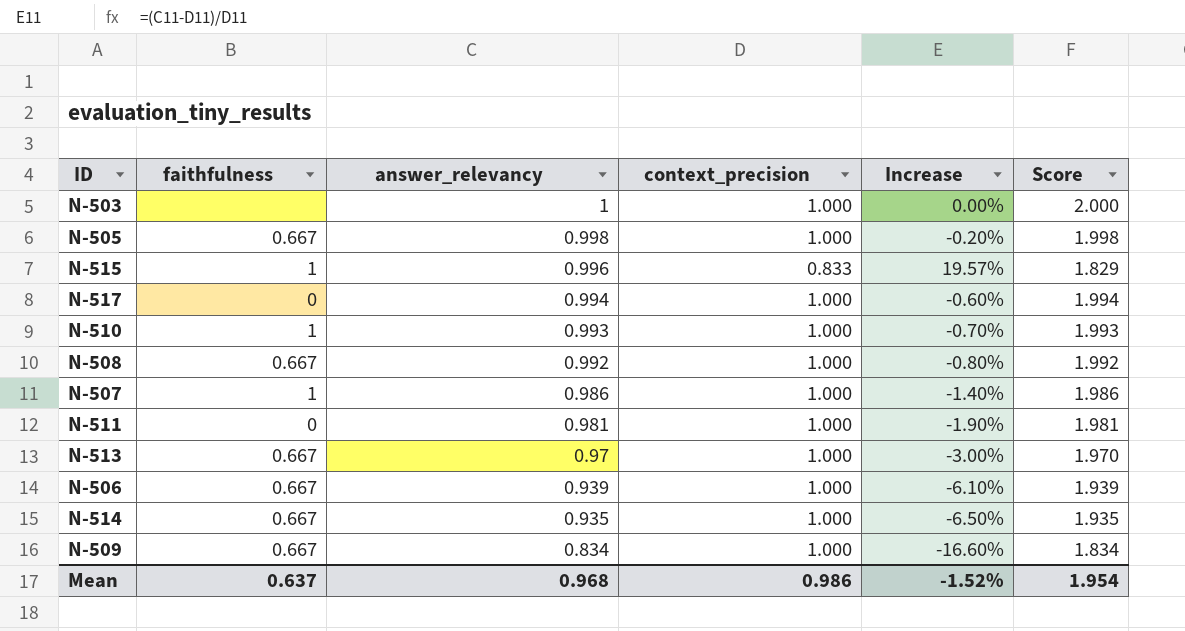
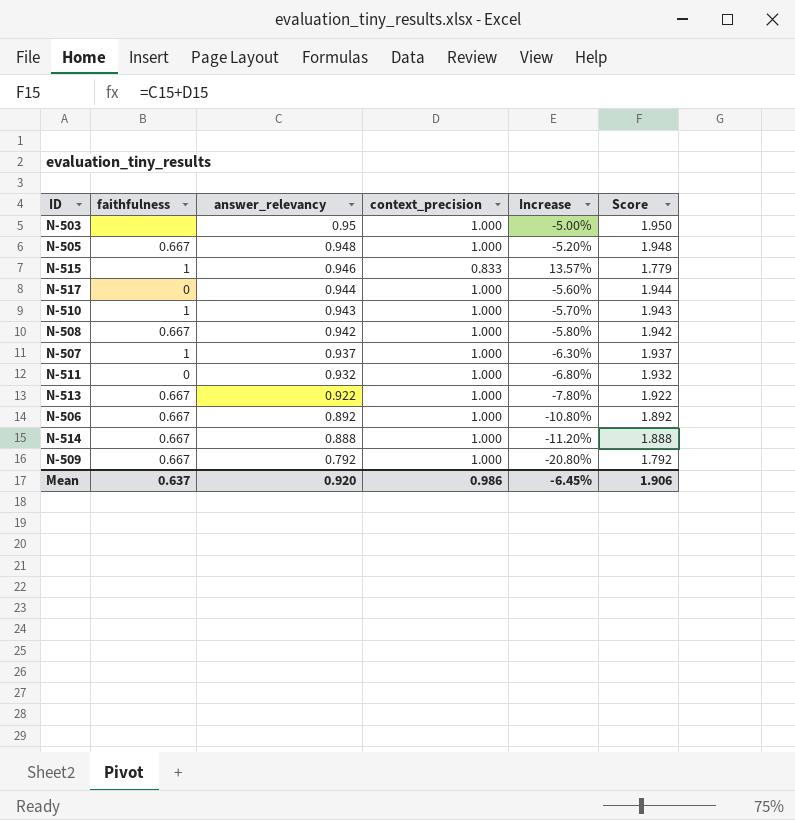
N-503 | answer_relevancy: 1 -> 0.95
N-503 | Increase: 0.00% -> -5.00%
N-503 | Score: 2.000 -> 1.950
N-505 | answer_relevancy: 0.998 -> 0.948
N-505 | Increase: -0.20% -> -5.20%
N-505 | Score: 1.998 -> 1.948
N-515 | answer_relevancy: 0.996 -> 0.946
N-515 | Increase: 19.57% -> 13.57%
N-515 | Score: 1.829 -> 1.779
N-517 | answer_relevancy: 0.994 -> 0.944
N-517 | Increase: -0.60% -> -5.60%
N-517 | Score: 1.994 -> 1.944
N-510 | answer_relevancy: 0.993 -> 0.943
N-510 | Increase: -0.70% -> -5.70%
N-510 | Score: 1.993 -> 1.943
N-508 | answer_relevancy: 0.992 -> 0.942
N-508 | Increase: -0.80% -> -5.80%
N-508 | Score: 1.992 -> 1.942
N-507 | answer_relevancy: 0.986 -> 0.937
N-507 | Increase: -1.40% -> -6.30%
N-507 | Score: 1.986 -> 1.937
N-511 | answer_relevancy: 0.981 -> 0.932
N-511 | Increase: -1.90% -> -6.80%
N-511 | Score: 1.981 -> 1.932
N-513 | answer_relevancy: 0.97 -> 0.922
N-513 | Increase: -3.00% -> -7.80%
N-513 | Score: 1.970 -> 1.922
N-506 | answer_relevancy: 0.939 -> 0.892
N-506 | Increase: -6.10% -> -10.80%
N-506 | Score: 1.939 -> 1.892
N-514 | answer_relevancy: 0.935 -> 0.888
N-514 | Increase: -6.50% -> -11.20%
N-514 | Score: 1.935 -> 1.888
N-509 | answer_relevancy: 0.834 -> 0.792
N-509 | Increase: -16.60% -> -20.80%
N-509 | Score: 1.834 -> 1.792
Mean | answer_relevancy: 0.968 -> 0.920
Mean | Increase: -1.52% -> -6.45%
Mean | Score: 1.954 -> 1.906

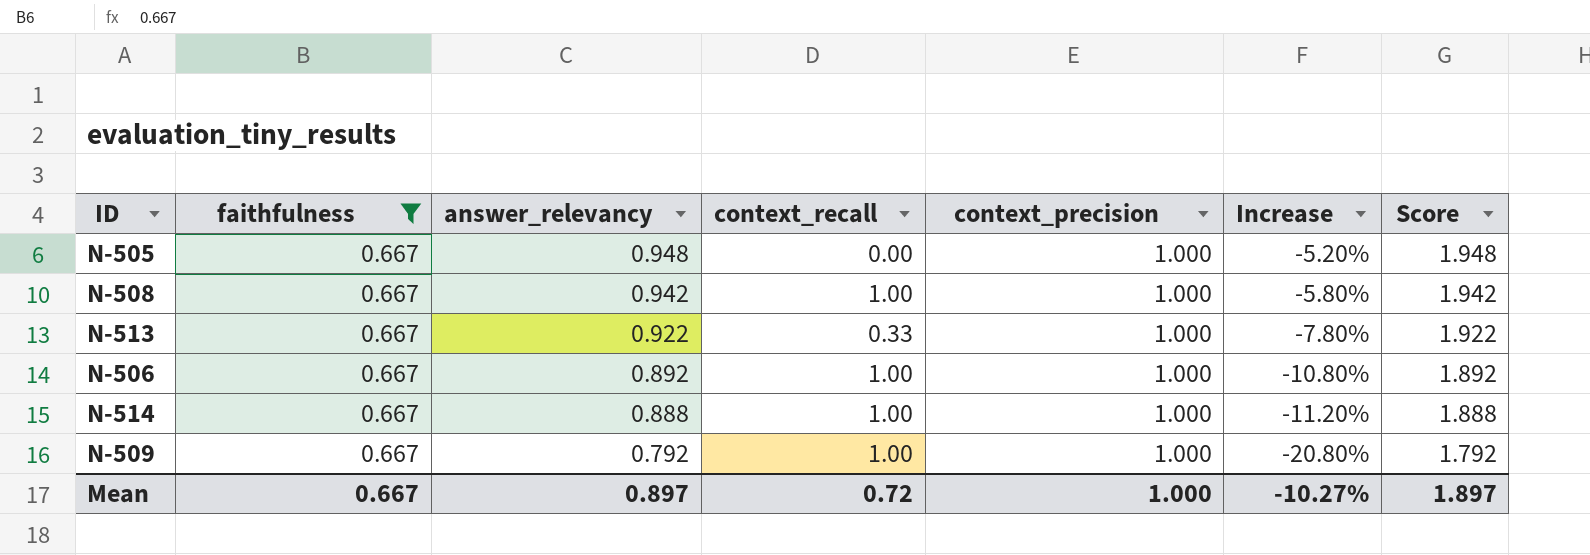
filter: none -> faithfulness = 0.667
column context_recall | position: none -> 4
Mean | faithfulness: 0.637 -> 0.667
Mean | answer_relevancy: 0.920 -> 0.897
Mean | context_precision: 0.986 -> 1.000
Mean | Increase: -6.45% -> -10.27%
Mean | Score: 1.906 -> 1.897

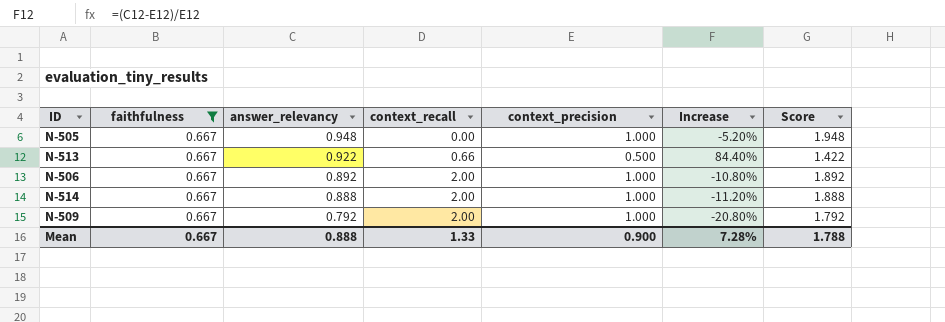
row N-508: 0.667 | 0.942 | 1.00 | 1.000 | -5.80% | 1.942 -> none
N-513 | context_recall: 0.33 -> 0.66
N-513 | context_precision: 1.000 -> 0.500
N-513 | Increase: -7.80% -> 84.40%
N-513 | Score: 1.922 -> 1.422
N-506 | context_recall: 1.00 -> 2.00
N-514 | context_recall: 1.00 -> 2.00
N-509 | context_recall: 1.00 -> 2.00
Mean | answer_relevancy: 0.897 -> 0.888
Mean | context_recall: 0.72 -> 1.33
Mean | context_precision: 1.000 -> 0.900
Mean | Increase: -10.27% -> 7.28%
Mean | Score: 1.897 -> 1.788

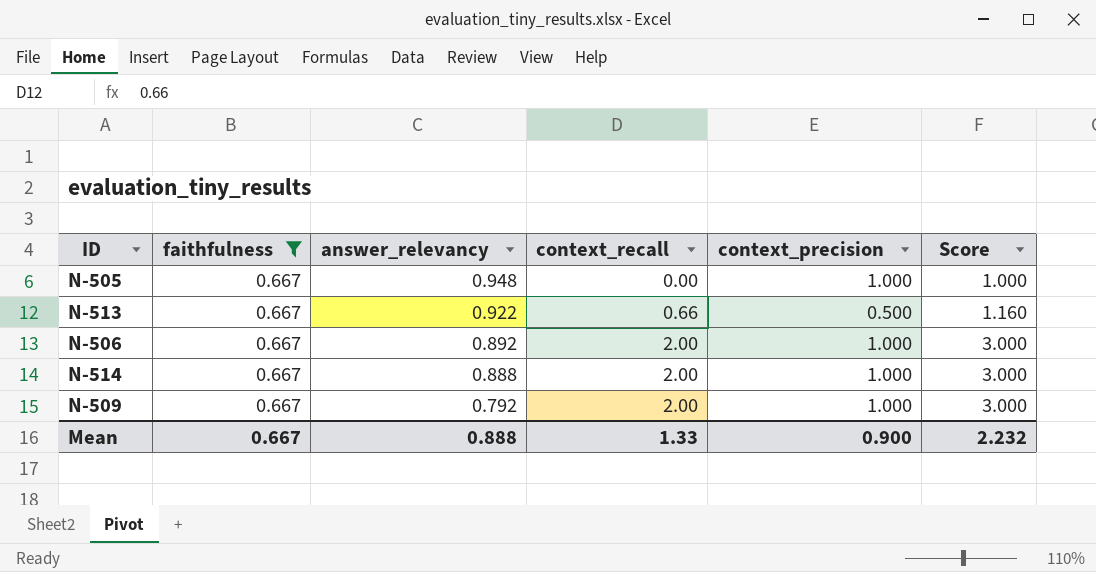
column Increase | formula: ([answer_relevancy] - [context_precision]) / [context_precision] -> none
column Score | formula: [answer_relevancy] + [context_precision] -> [context_recall] + [context_precision]
Mean | Score: 1.788 -> 2.232

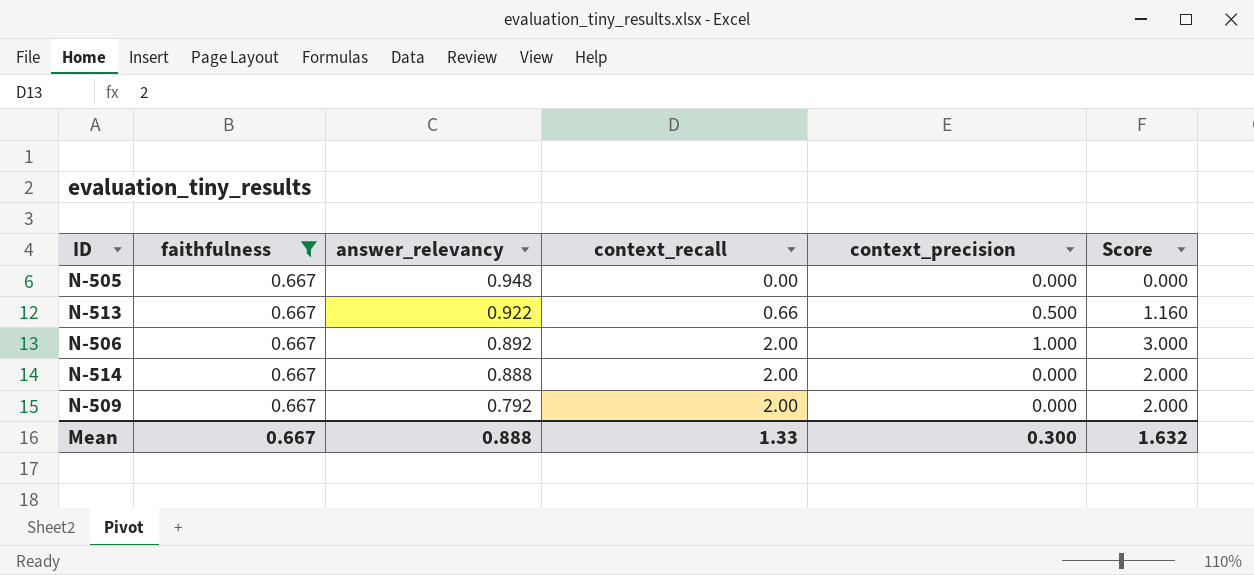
N-505 | context_precision: 1.000 -> 0.000
N-505 | Score: 1.000 -> 0.000
N-514 | context_precision: 1.000 -> 0.000
N-514 | Score: 3.000 -> 2.000
N-509 | context_precision: 1.000 -> 0.000
N-509 | Score: 3.000 -> 2.000
Mean | context_precision: 0.900 -> 0.300
Mean | Score: 2.232 -> 1.632

